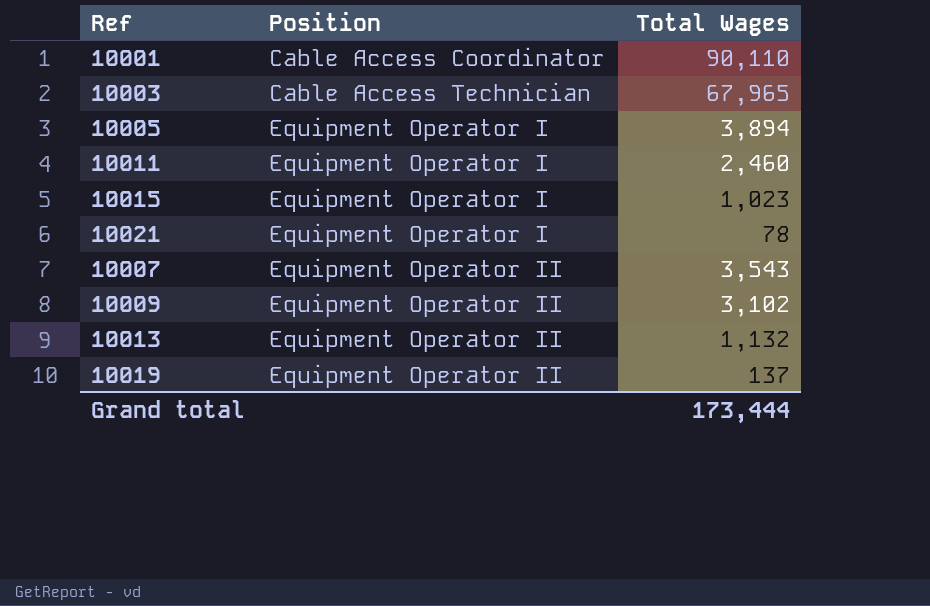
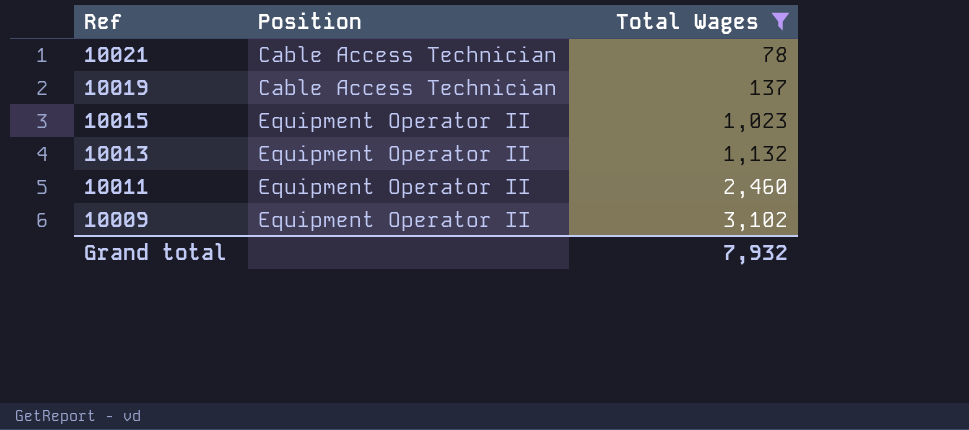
filter: none -> Total Wages <= 3,102
row order: Position ascending -> Ref descending
10021 | Position: Equipment Operator I -> Cable Access Technician
10019 | Position: Equipment Operator II -> Cable Access Technician
10015 | Position: Equipment Operator I -> Equipment Operator II
10011 | Position: Equipment Operator I -> Equipment Operator II
Grand total | Total Wages: 173,444 -> 7,932

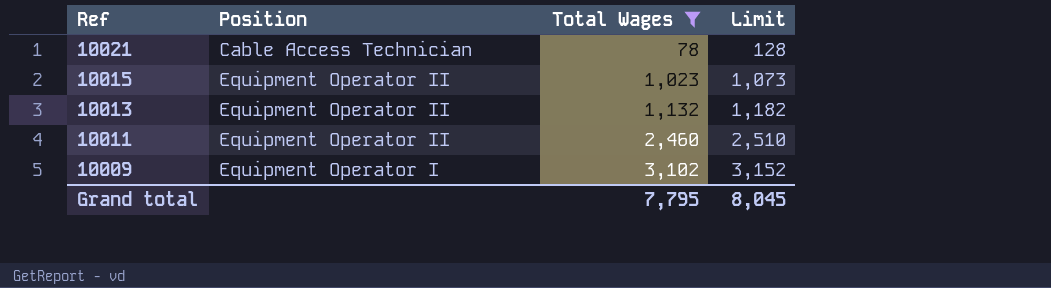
column Limit | formula: none -> [Total Wages] + 50
row 10019: Cable Access Technician | 137 -> none
10009 | Position: Equipment Operator II -> Equipment Operator I
Grand total | Total Wages: 7,932 -> 7,795

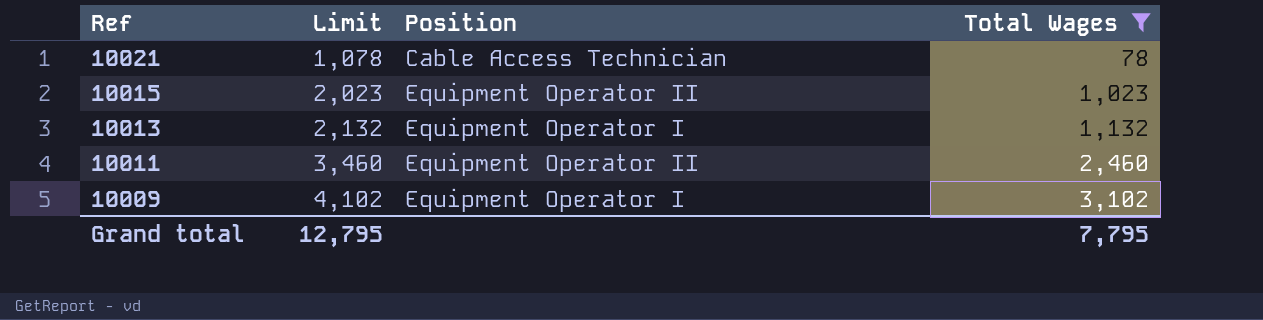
column Limit | formula: [Total Wages] + 50 -> [Total Wages] + 1000
column Limit | position: 4 -> 2
10013 | Position: Equipment Operator II -> Equipment Operator I
Grand total | Limit: 8,045 -> 12,795

